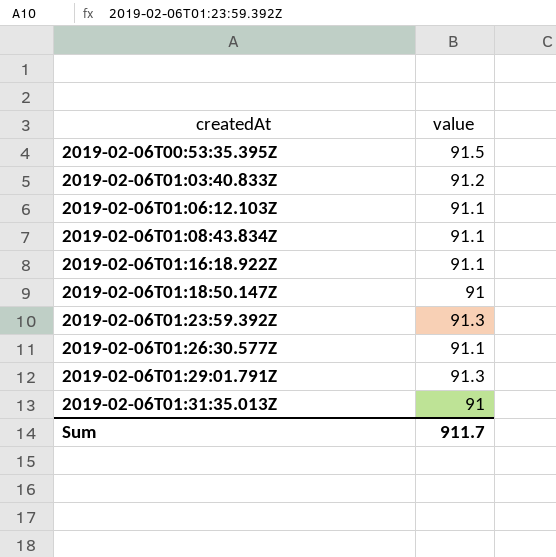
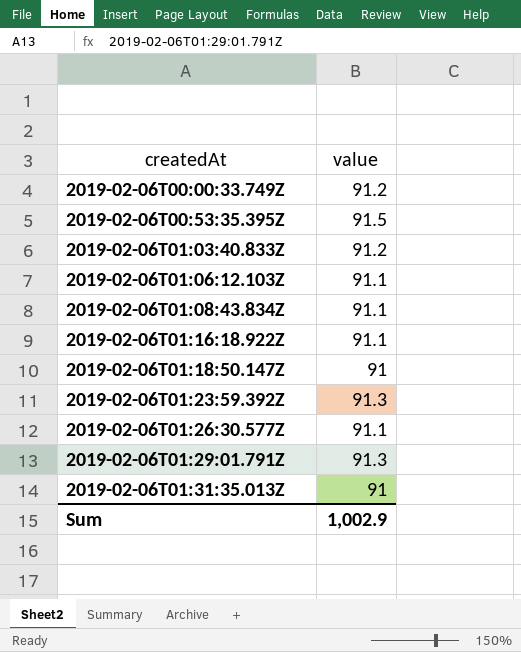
row 2019-02-06T00:00:33.749Z: none -> 91.2
Sum | value: 911.7 -> 1,002.9

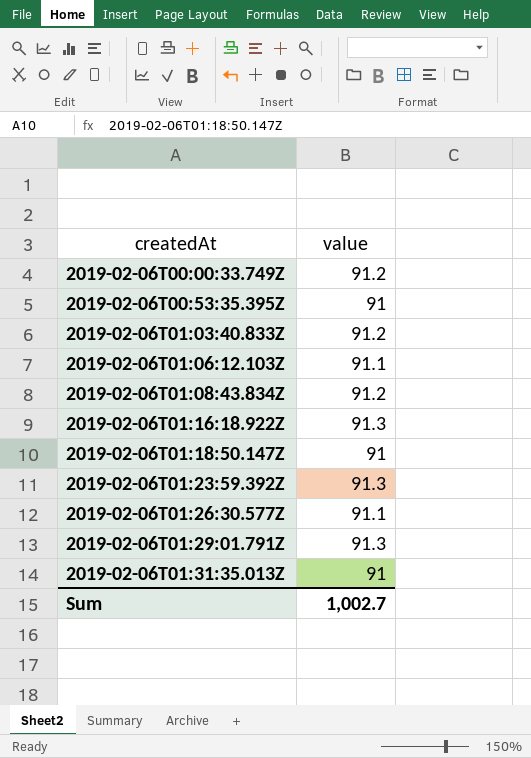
2019-02-06T00:53:35.395Z | value: 91.5 -> 91
2019-02-06T01:08:43.834Z | value: 91.1 -> 91.2
2019-02-06T01:16:18.922Z | value: 91.1 -> 91.3
Sum | value: 1,002.9 -> 1,002.7

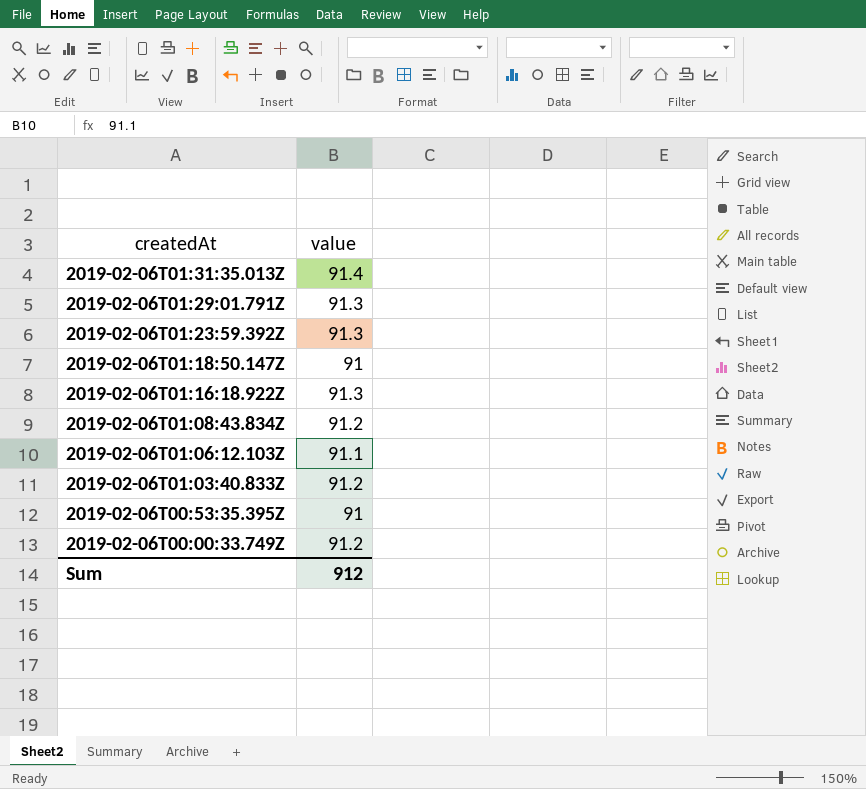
row order: createdAt ascending -> createdAt descending
row 2019-02-06T01:26:30.577Z: 91.1 -> none
2019-02-06T01:31:35.013Z | value: 91 -> 91.4
Sum | value: 1,002.7 -> 912

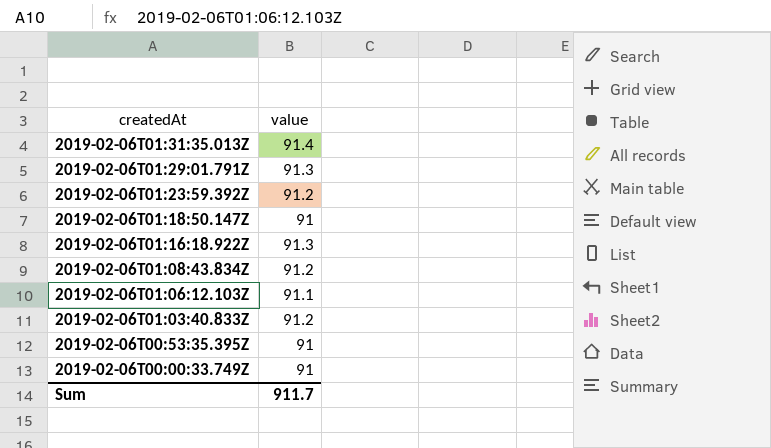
2019-02-06T01:23:59.392Z | value: 91.3 -> 91.2
2019-02-06T00:00:33.749Z | value: 91.2 -> 91
Sum | value: 912 -> 911.7

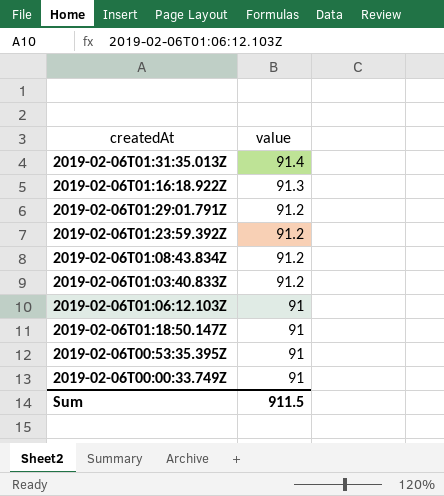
row order: createdAt descending -> value descending
2019-02-06T01:29:01.791Z | value: 91.3 -> 91.2
2019-02-06T01:06:12.103Z | value: 91.1 -> 91
Sum | value: 911.7 -> 911.5

